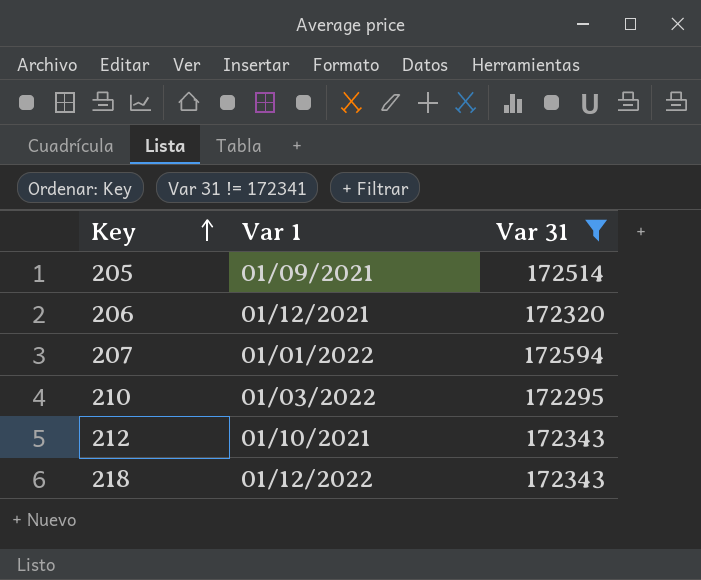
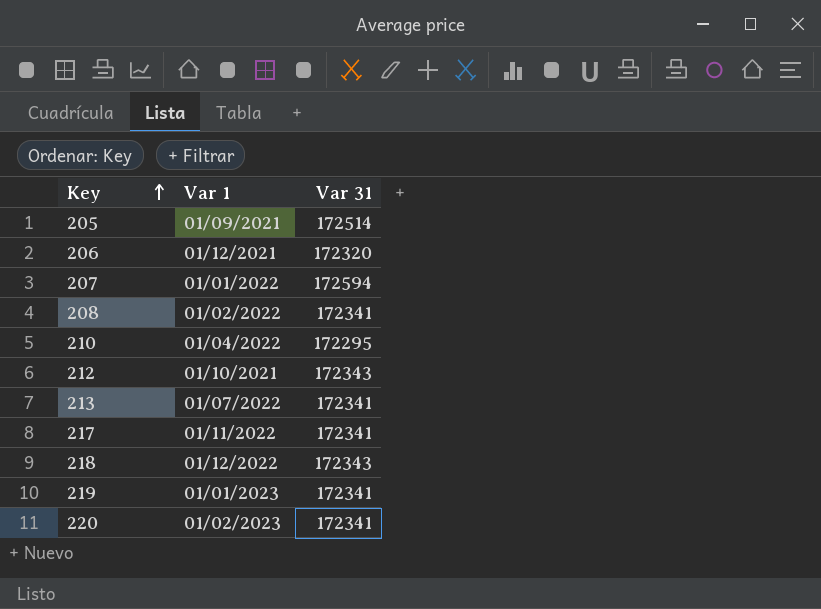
filter: Var 31 != 172341 -> none
210 | Var 1: 01/03/2022 -> 01/04/2022

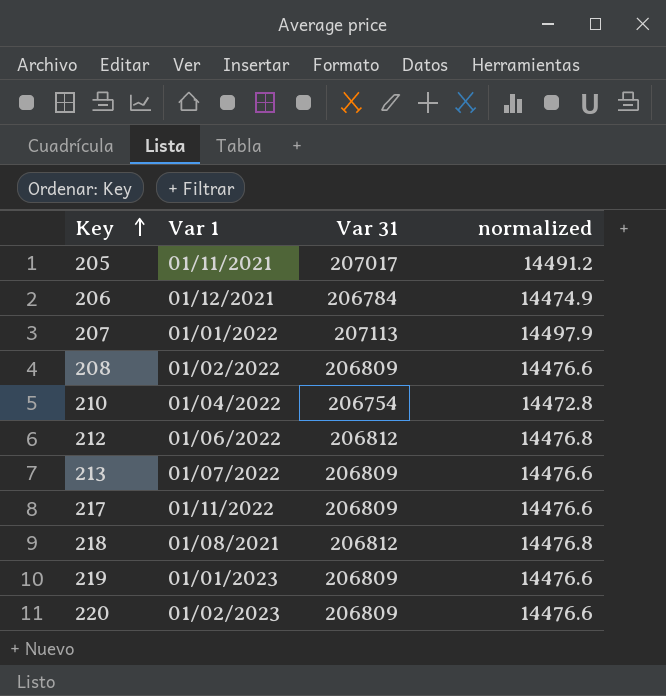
column normalized | formula: none -> [Var 31] * 0.07
205 | Var 1: 01/09/2021 -> 01/11/2021
205 | Var 31: 172514 -> 207017
206 | Var 31: 172320 -> 206784
207 | Var 31: 172594 -> 207113
208 | Var 31: 172341 -> 206809
210 | Var 31: 172295 -> 206754
212 | Var 1: 01/10/2021 -> 01/06/2022
212 | Var 31: 172343 -> 206812
213 | Var 31: 172341 -> 206809
217 | Var 31: 172341 -> 206809
218 | Var 1: 01/12/2022 -> 01/08/2021
218 | Var 31: 172343 -> 206812
219 | Var 31: 172341 -> 206809
220 | Var 31: 172341 -> 206809

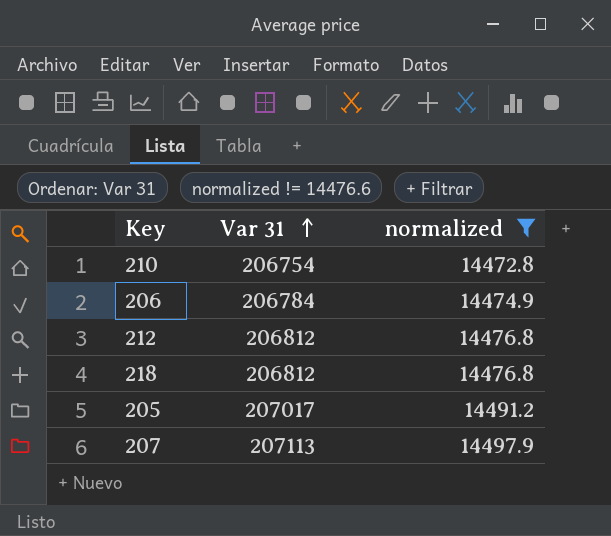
filter: none -> normalized != 14476.6
row order: Key ascending -> Var 31 ascending
column Var 1 | position: 2 -> none

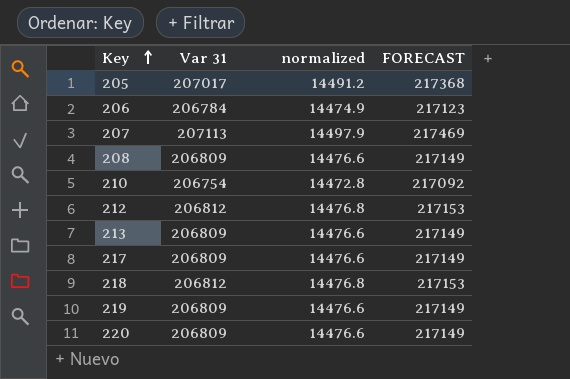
filter: normalized != 14476.6 -> none
row order: Var 31 ascending -> Key ascending
column FORECAST | formula: none -> [Var 31] * 1.05

